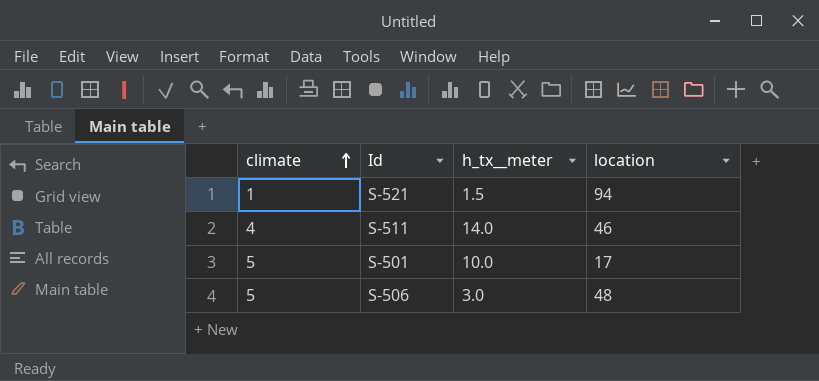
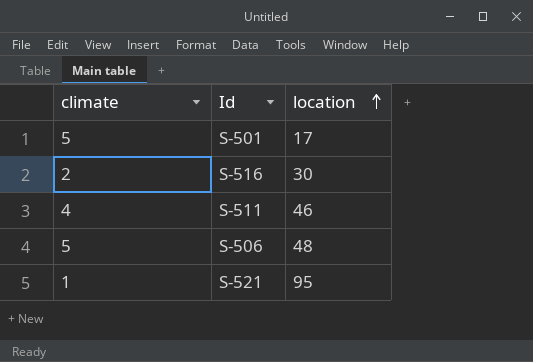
row order: climate ascending -> location ascending
column h_tx__meter | position: 3 -> none
row S-516: none -> 2 | 30
S-521 | location: 94 -> 95

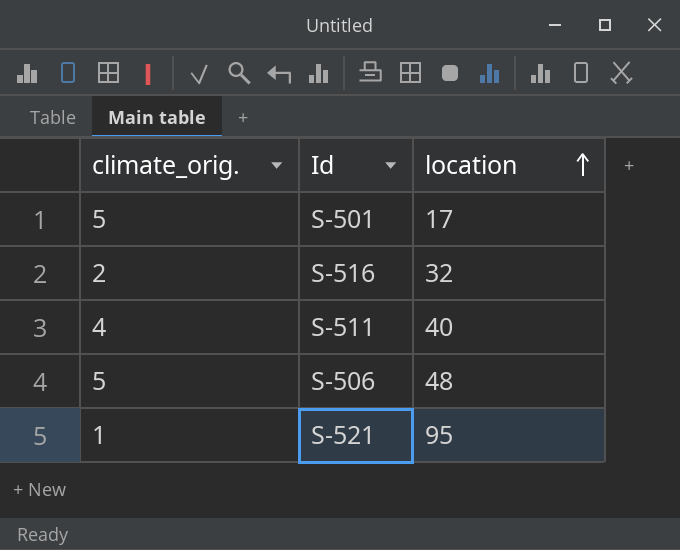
column name: climate -> climate_orig.
S-516 | location: 30 -> 32
S-511 | location: 46 -> 40

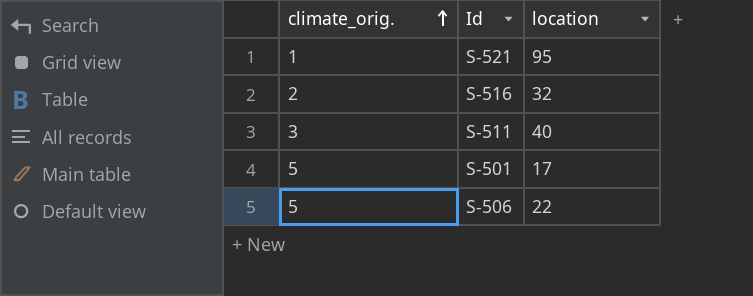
row order: location ascending -> climate_orig. ascending
S-511 | climate_orig.: 4 -> 3
S-506 | location: 48 -> 22

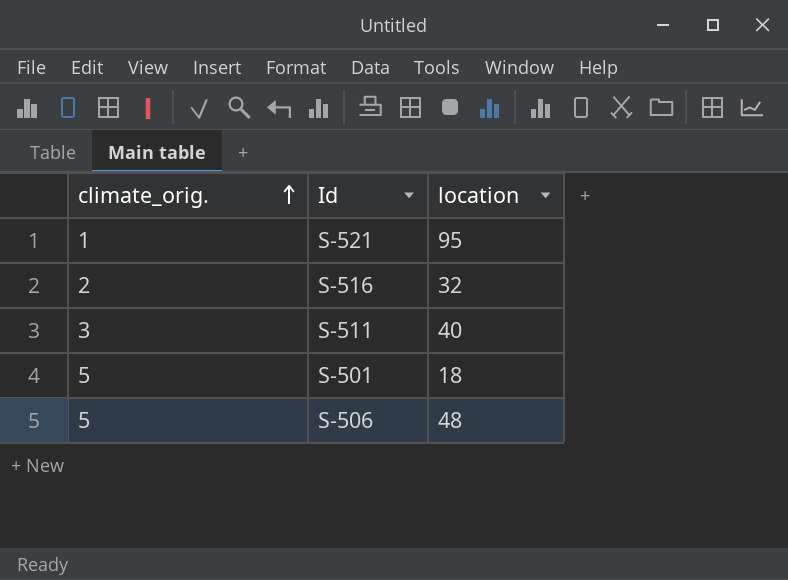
S-501 | location: 17 -> 18
S-506 | location: 22 -> 48

